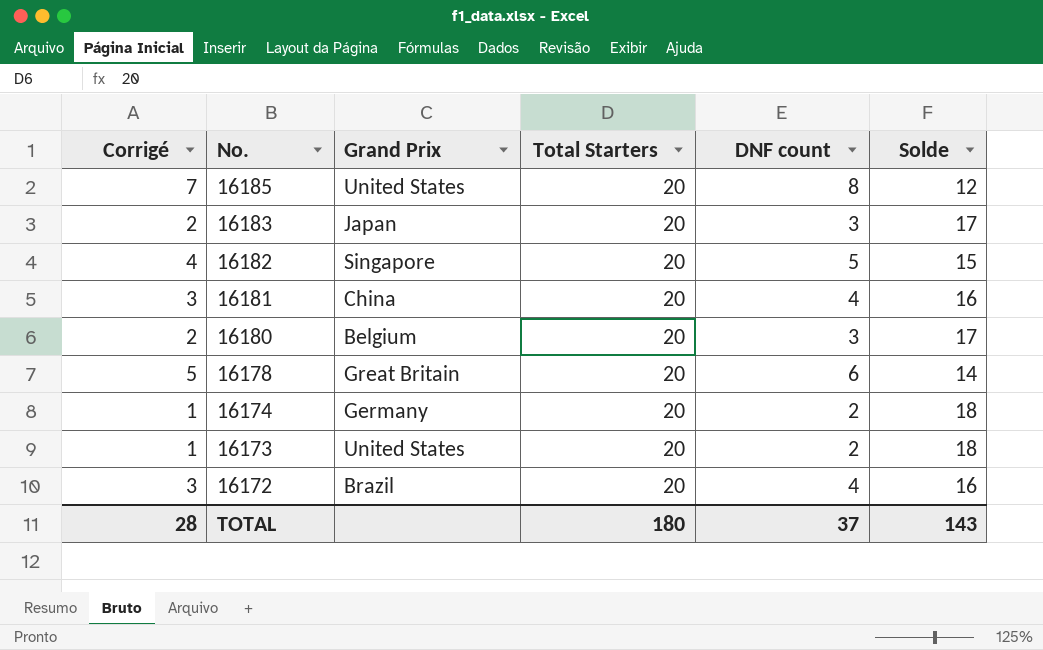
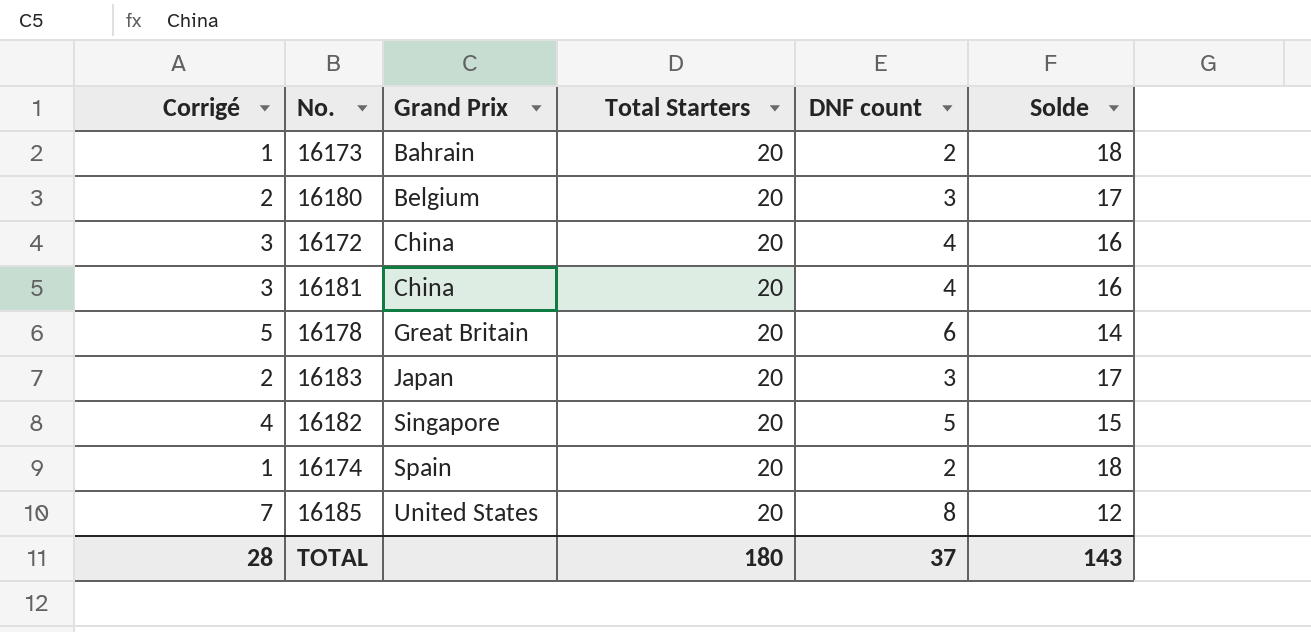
row order: No. descending -> Grand Prix ascending
16173 | Grand Prix: United States -> Bahrain
16172 | Grand Prix: Brazil -> China
16174 | Grand Prix: Germany -> Spain

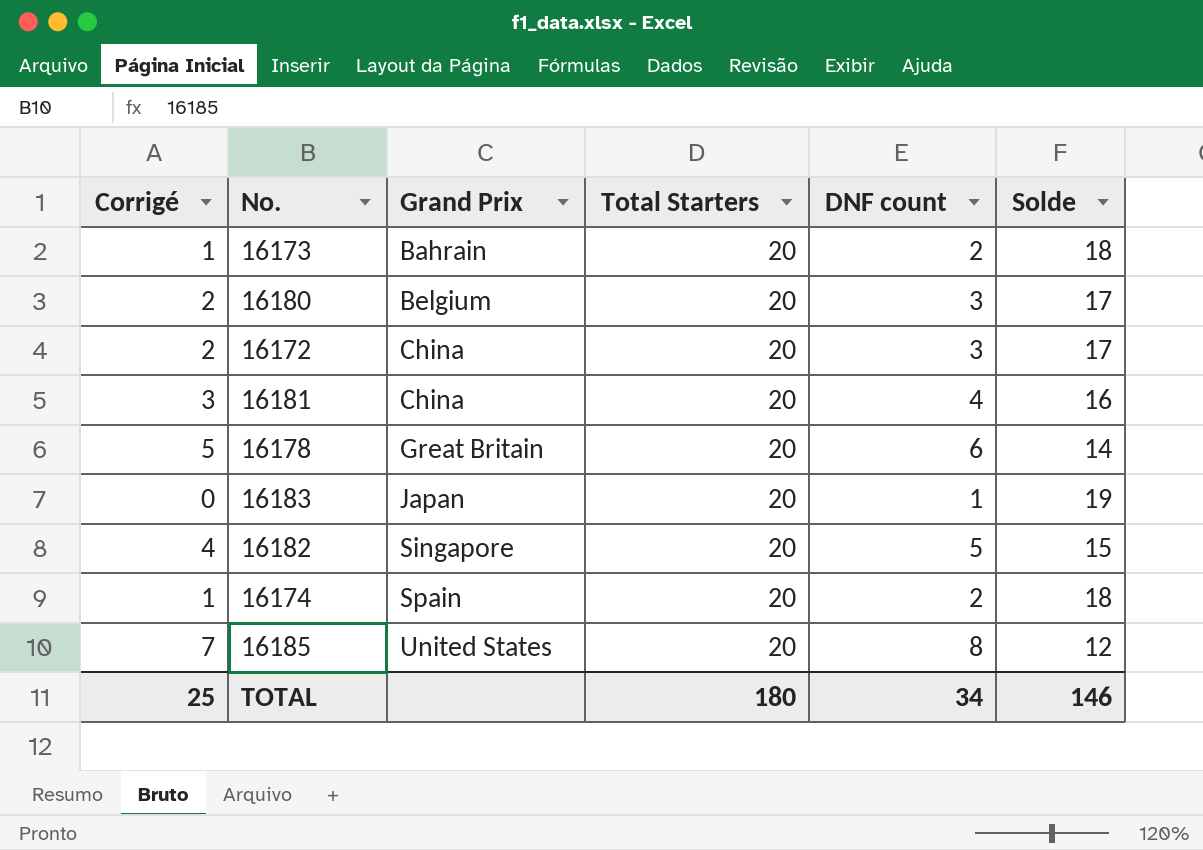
16172 | Corrigé: 3 -> 2
16172 | DNF count: 4 -> 3
16172 | Solde: 16 -> 17
16183 | Corrigé: 2 -> 0
16183 | DNF count: 3 -> 1
16183 | Solde: 17 -> 19
TOTAL | Corrigé: 28 -> 25
TOTAL | DNF count: 37 -> 34
TOTAL | Solde: 143 -> 146

